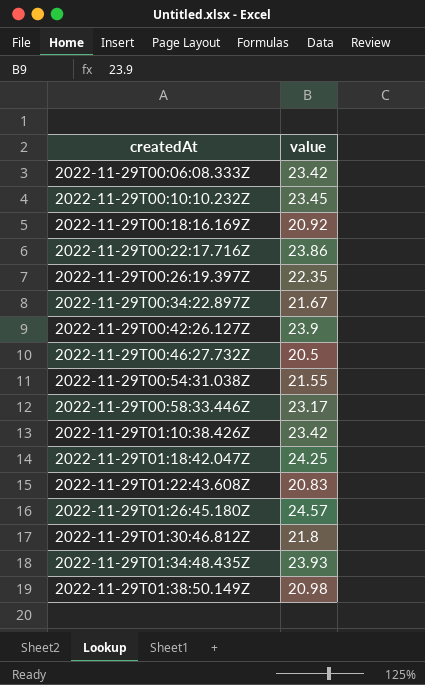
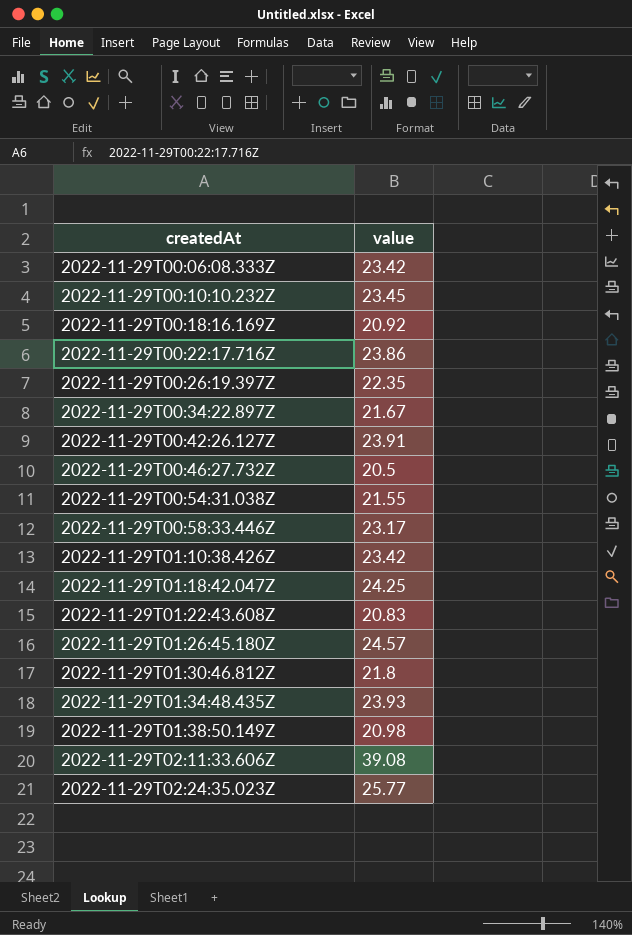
2022-11-29T00:42:26.127Z | value: 23.9 -> 23.91
row 2022-11-29T02:11:33.606Z: none -> 39.08
row 2022-11-29T02:24:35.023Z: none -> 25.77

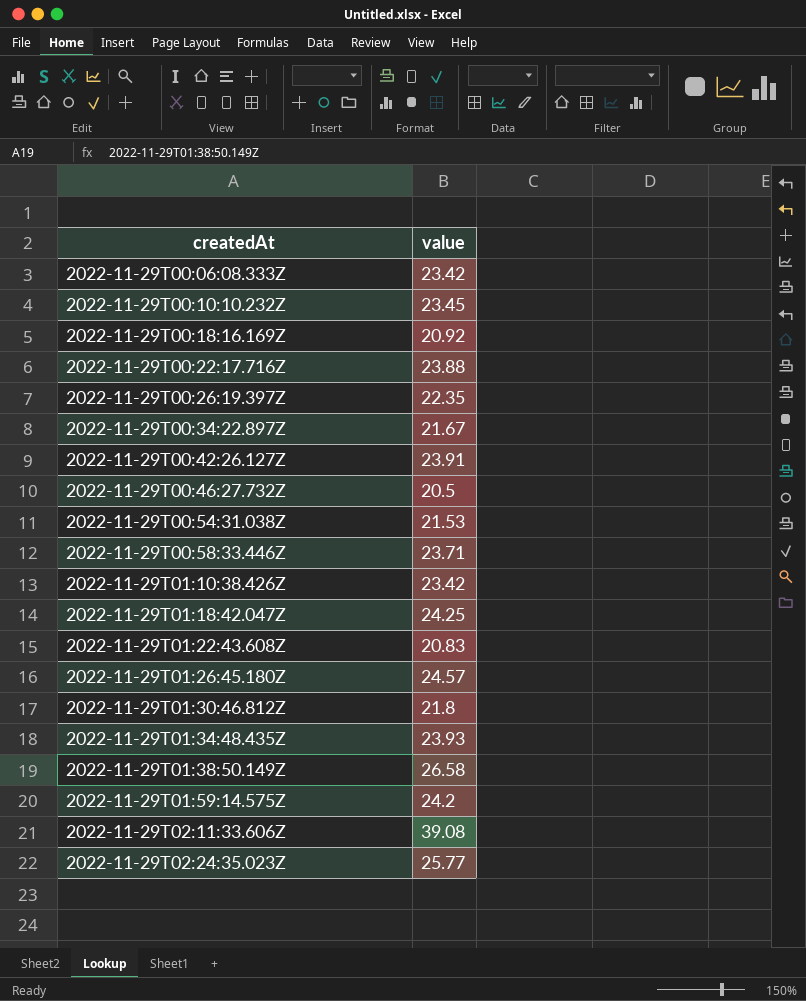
2022-11-29T00:22:17.716Z | value: 23.86 -> 23.88
2022-11-29T00:54:31.038Z | value: 21.55 -> 21.53
2022-11-29T00:58:33.446Z | value: 23.17 -> 23.71
2022-11-29T01:38:50.149Z | value: 20.98 -> 26.58
row 2022-11-29T01:59:14.575Z: none -> 24.2

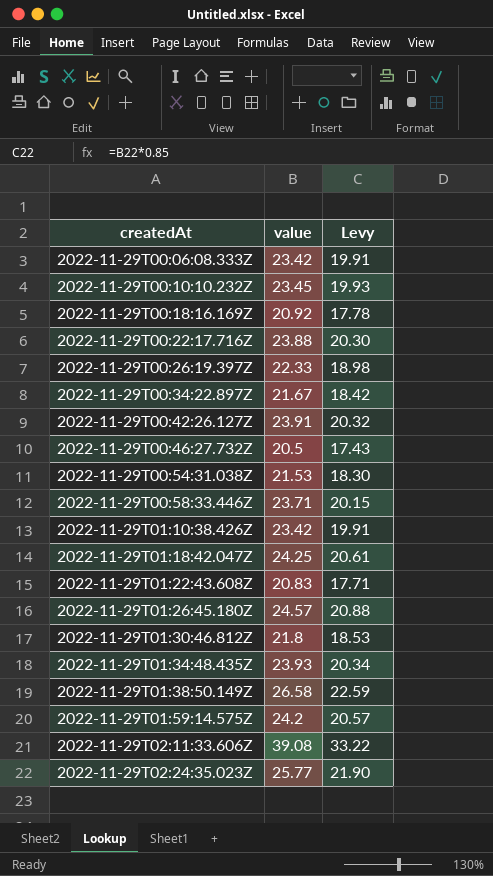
column Levy | formula: none -> [value] * 0.85
2022-11-29T00:26:19.397Z | value: 22.35 -> 22.33

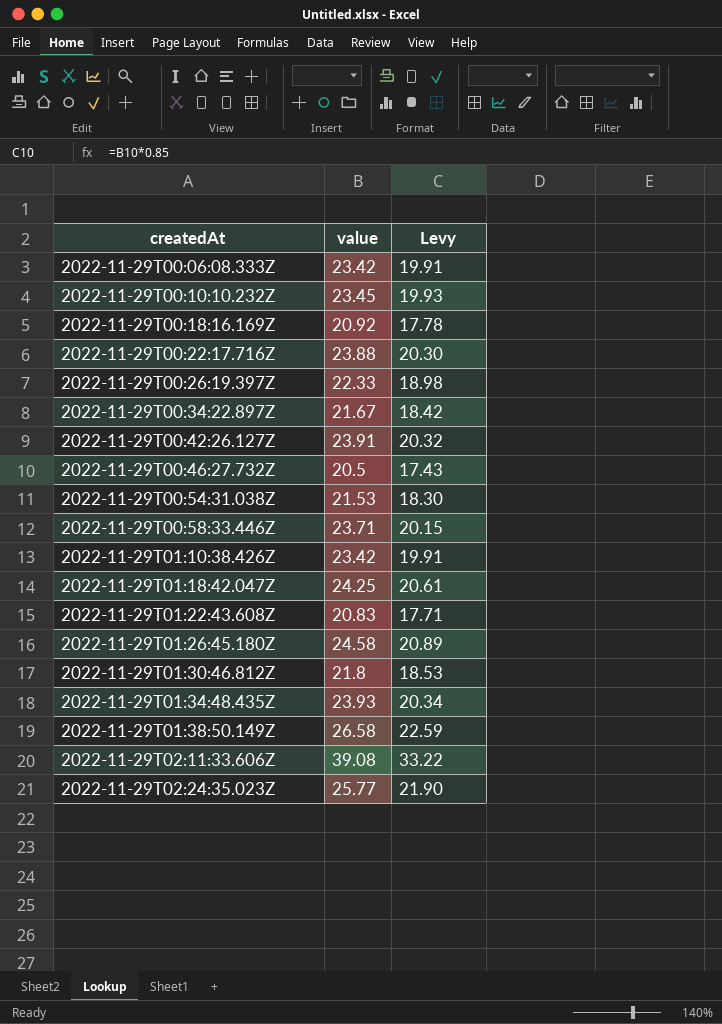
row 2022-11-29T01:59:14.575Z: 24.2 | 20.57 -> none
2022-11-29T01:26:45.180Z | value: 24.57 -> 24.58
2022-11-29T01:26:45.180Z | Levy: 20.88 -> 20.89

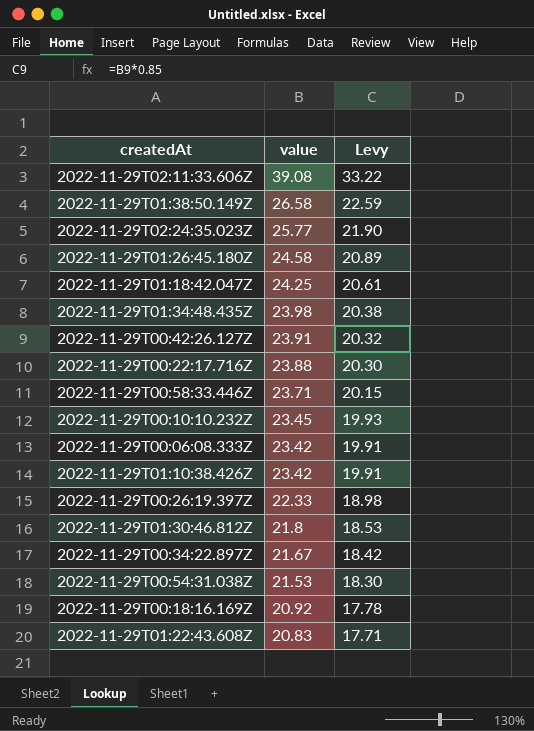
row order: createdAt ascending -> value descending
row 2022-11-29T00:46:27.732Z: 20.5 | 17.43 -> none
2022-11-29T01:34:48.435Z | value: 23.93 -> 23.98
2022-11-29T01:34:48.435Z | Levy: 20.34 -> 20.38

